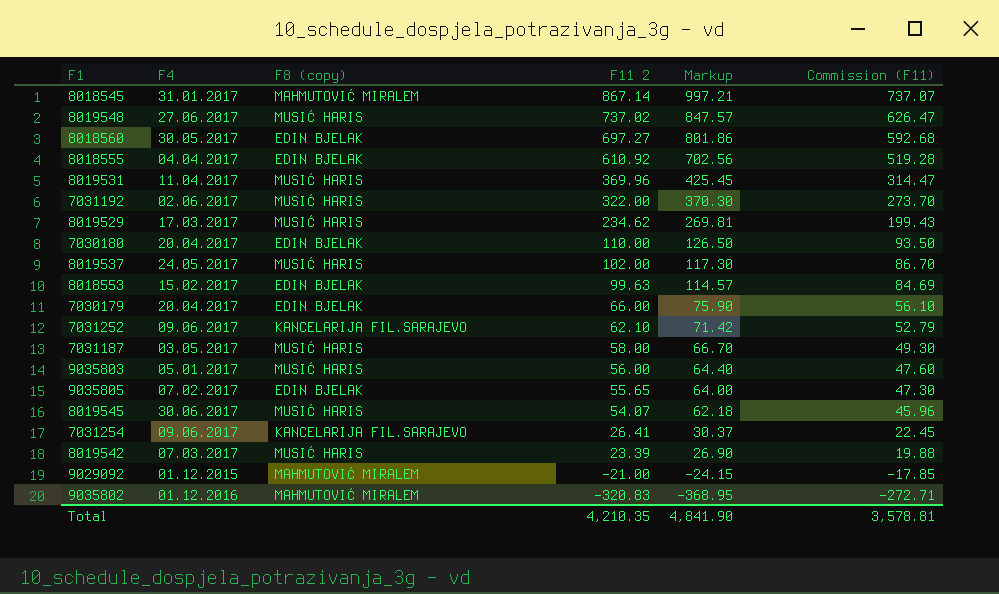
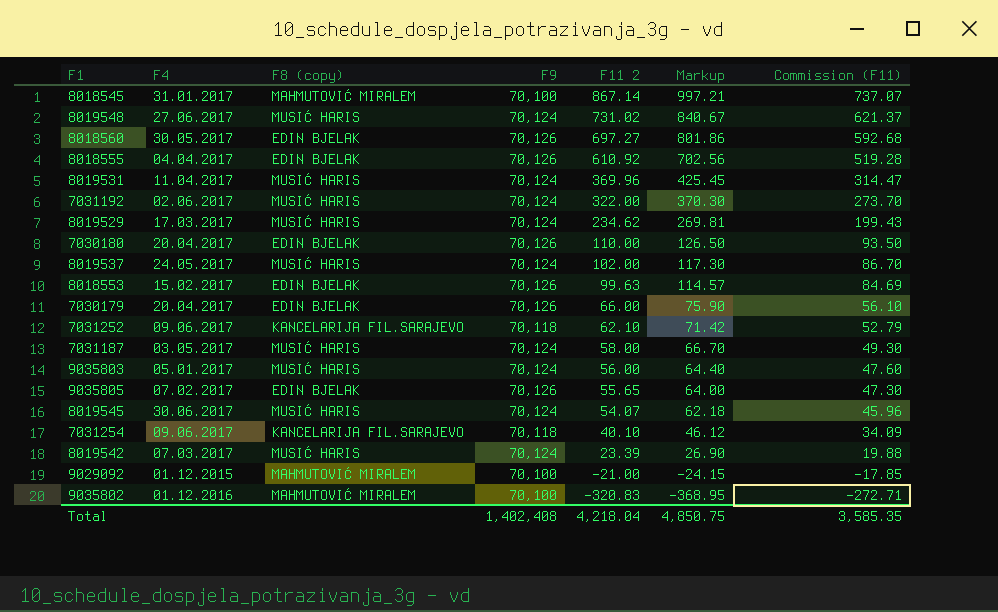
column F9 | position: none -> 4
8019548 | F11 2: 737.02 -> 731.02
8019548 | Markup: 847.57 -> 840.67
8019548 | Commission (F11): 626.47 -> 621.37
7031254 | F11 2: 26.41 -> 40.10
7031254 | Markup: 30.37 -> 46.12
7031254 | Commission (F11): 22.45 -> 34.09
Total | F11 2: 4,210.35 -> 4,218.04
Total | Markup: 4,841.90 -> 4,850.75
Total | Commission (F11): 3,578.81 -> 3,585.35

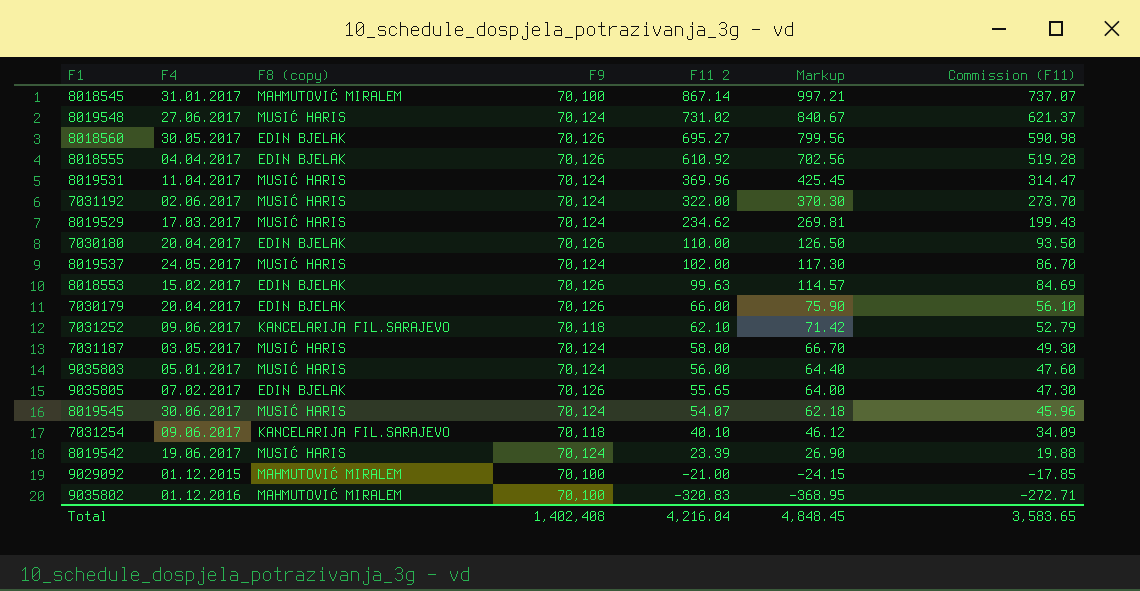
8018560 | F11 2: 697.27 -> 695.27
8018560 | Markup: 801.86 -> 799.56
8018560 | Commission (F11): 592.68 -> 590.98
8019542 | F4: 07.03.2017 -> 19.06.2017
Total | F11 2: 4,218.04 -> 4,216.04
Total | Markup: 4,850.75 -> 4,848.45
Total | Commission (F11): 3,585.35 -> 3,583.65

